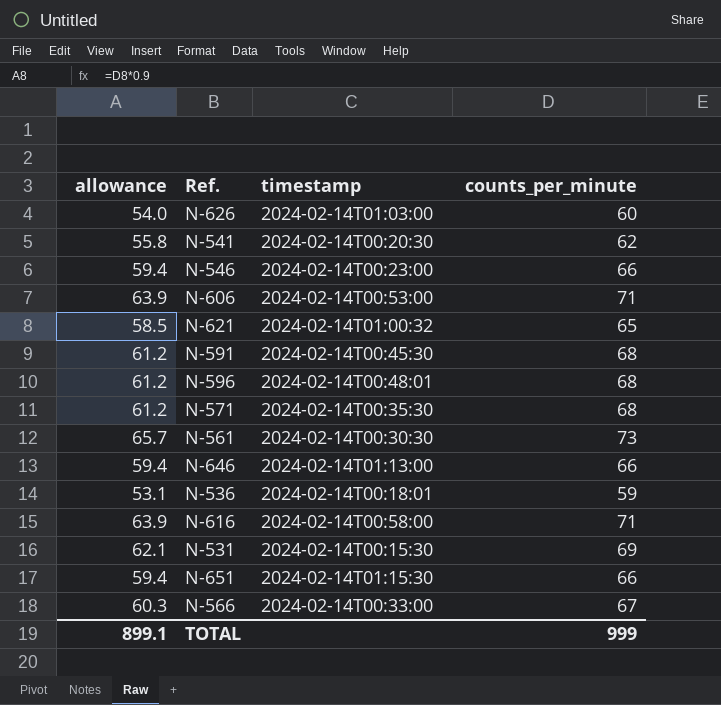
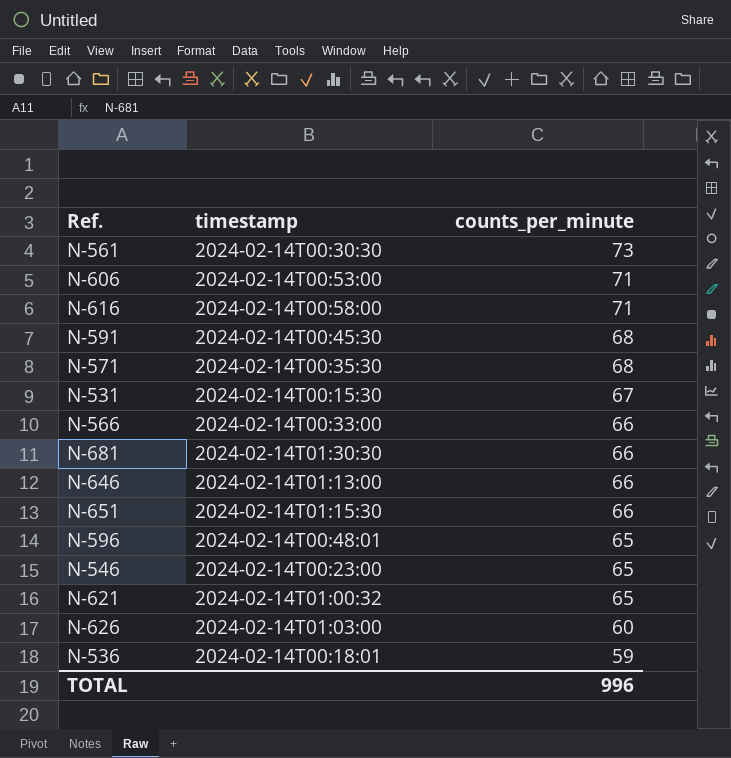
row order: none -> counts_per_minute descending
column allowance | formula: [counts_per_minute] * 0.9 -> none
row N-541: 55.8 | 2024-02-14T00:20:30 | 62 -> none
N-531 | counts_per_minute: 69 -> 67
N-566 | counts_per_minute: 67 -> 66
row N-681: none -> 2024-02-14T01:30:30 | 66
N-596 | counts_per_minute: 68 -> 65
N-546 | counts_per_minute: 66 -> 65
TOTAL | counts_per_minute: 999 -> 996

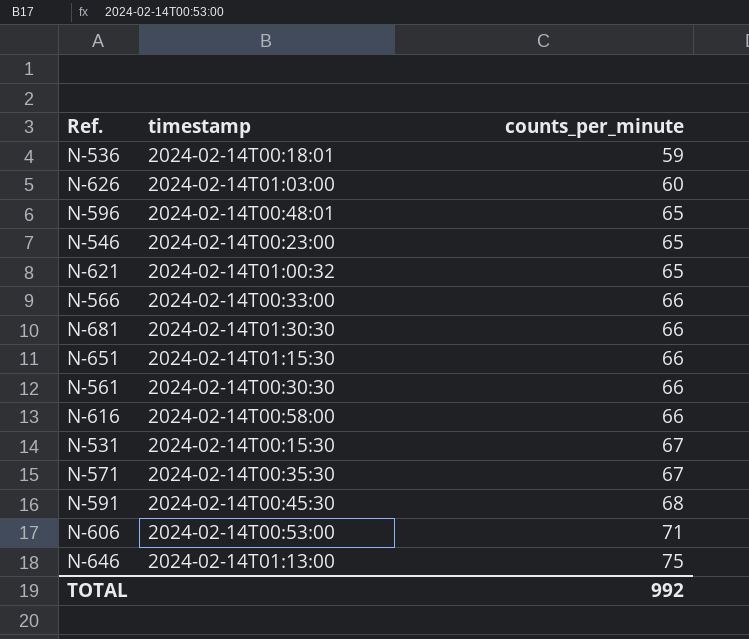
row order: counts_per_minute descending -> counts_per_minute ascending
N-561 | counts_per_minute: 73 -> 66
N-616 | counts_per_minute: 71 -> 66
N-571 | counts_per_minute: 68 -> 67
N-646 | counts_per_minute: 66 -> 75
TOTAL | counts_per_minute: 996 -> 992

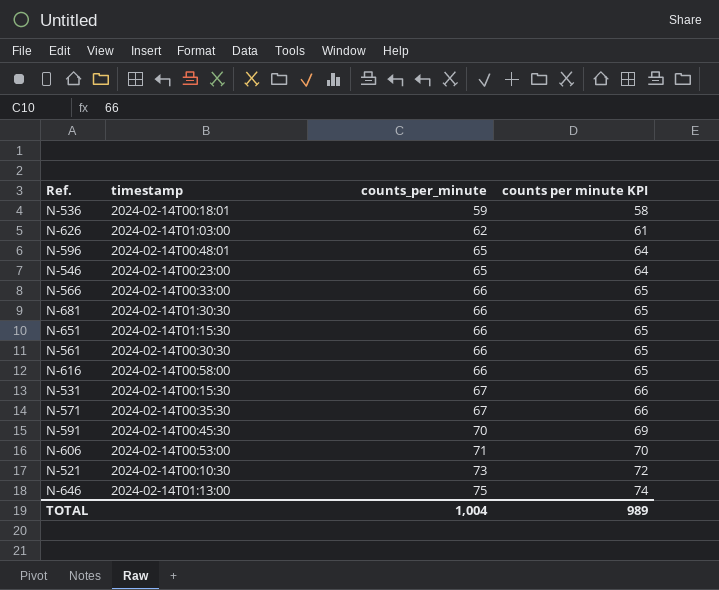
column counts per minute KPI | formula: none -> [counts_per_minute] - 1
row N-621: 2024-02-14T01:00:32 | 65 -> none
N-626 | counts_per_minute: 60 -> 62
N-591 | counts_per_minute: 68 -> 70
row N-521: none -> 2024-02-14T00:10:30 | 73 | 72
TOTAL | counts_per_minute: 992 -> 1,004

